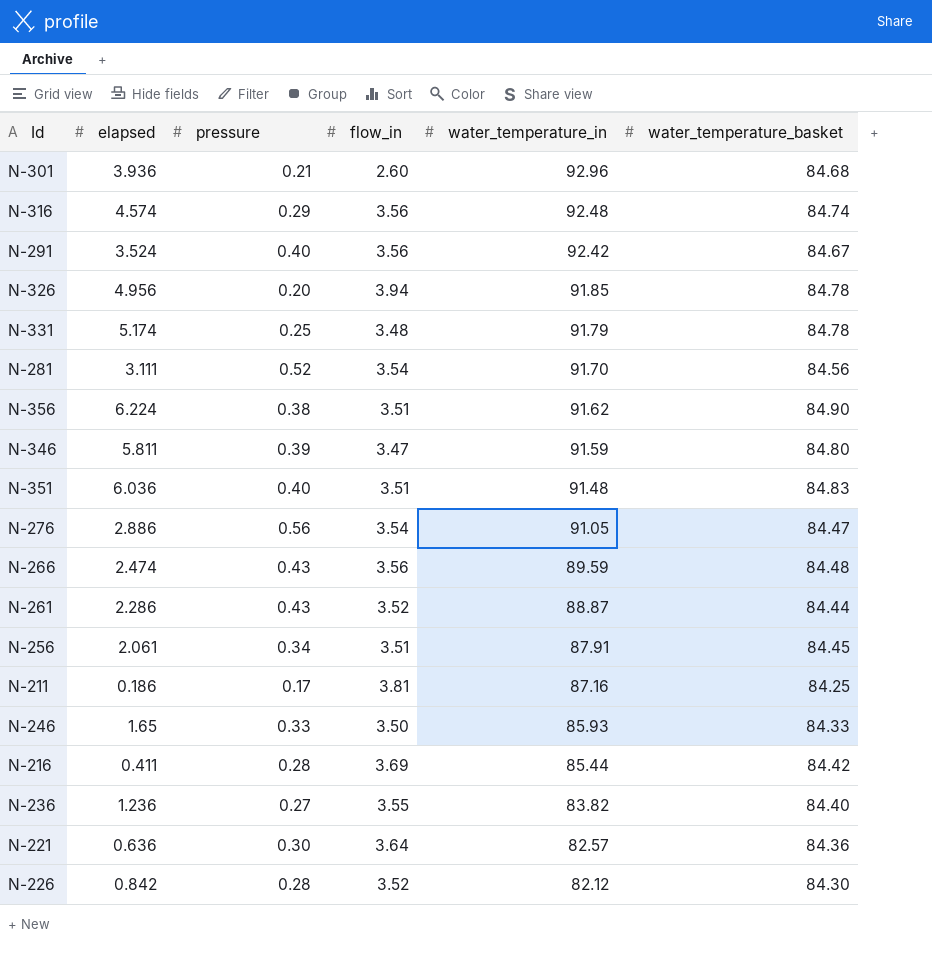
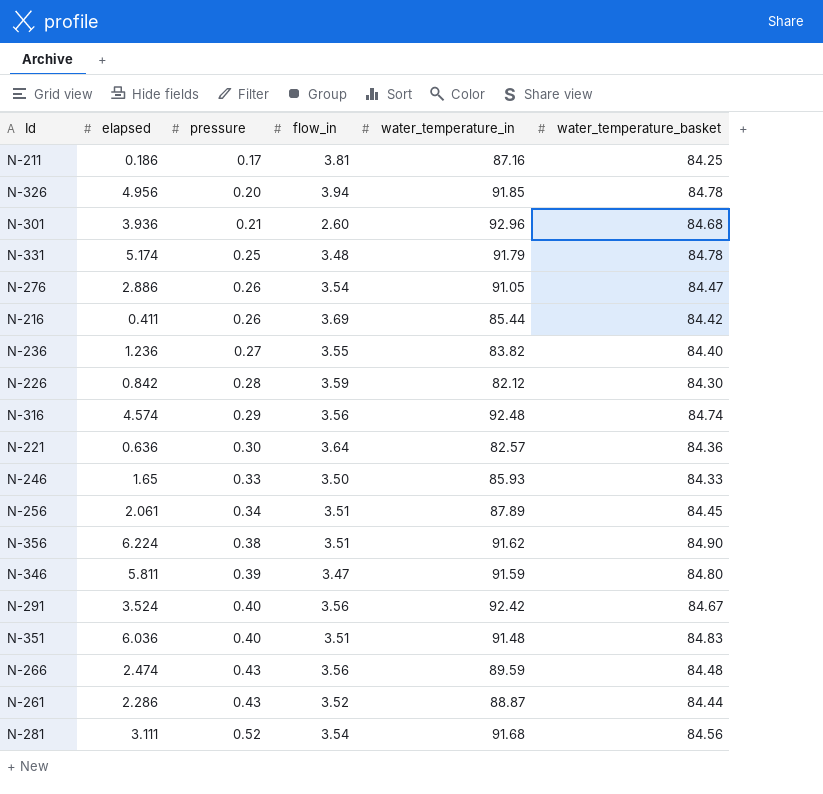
row order: water_temperature_in descending -> pressure ascending
N-276 | pressure: 0.56 -> 0.26
N-216 | pressure: 0.28 -> 0.26
N-226 | flow_in: 3.52 -> 3.59
N-256 | water_temperature_in: 87.91 -> 87.89
N-281 | water_temperature_in: 91.70 -> 91.68

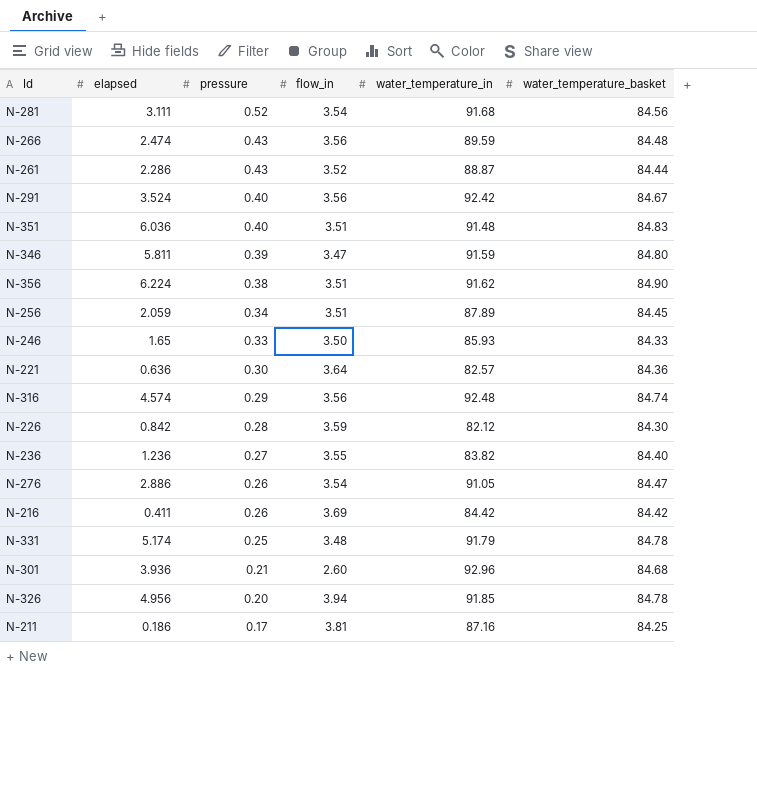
row order: pressure ascending -> pressure descending
N-256 | elapsed: 2.061 -> 2.059
N-216 | water_temperature_in: 85.44 -> 84.42

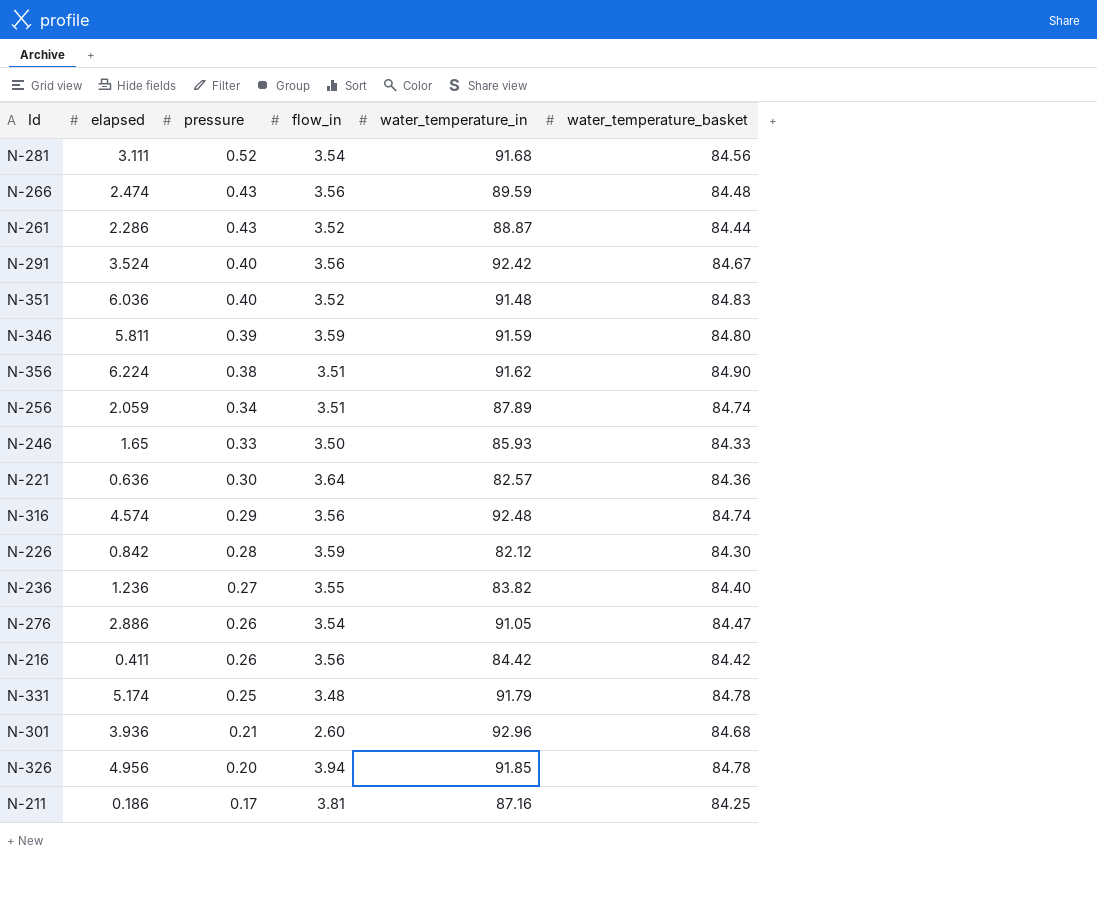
N-351 | flow_in: 3.51 -> 3.52
N-346 | flow_in: 3.47 -> 3.59
N-256 | water_temperature_basket: 84.45 -> 84.74
N-216 | flow_in: 3.69 -> 3.56

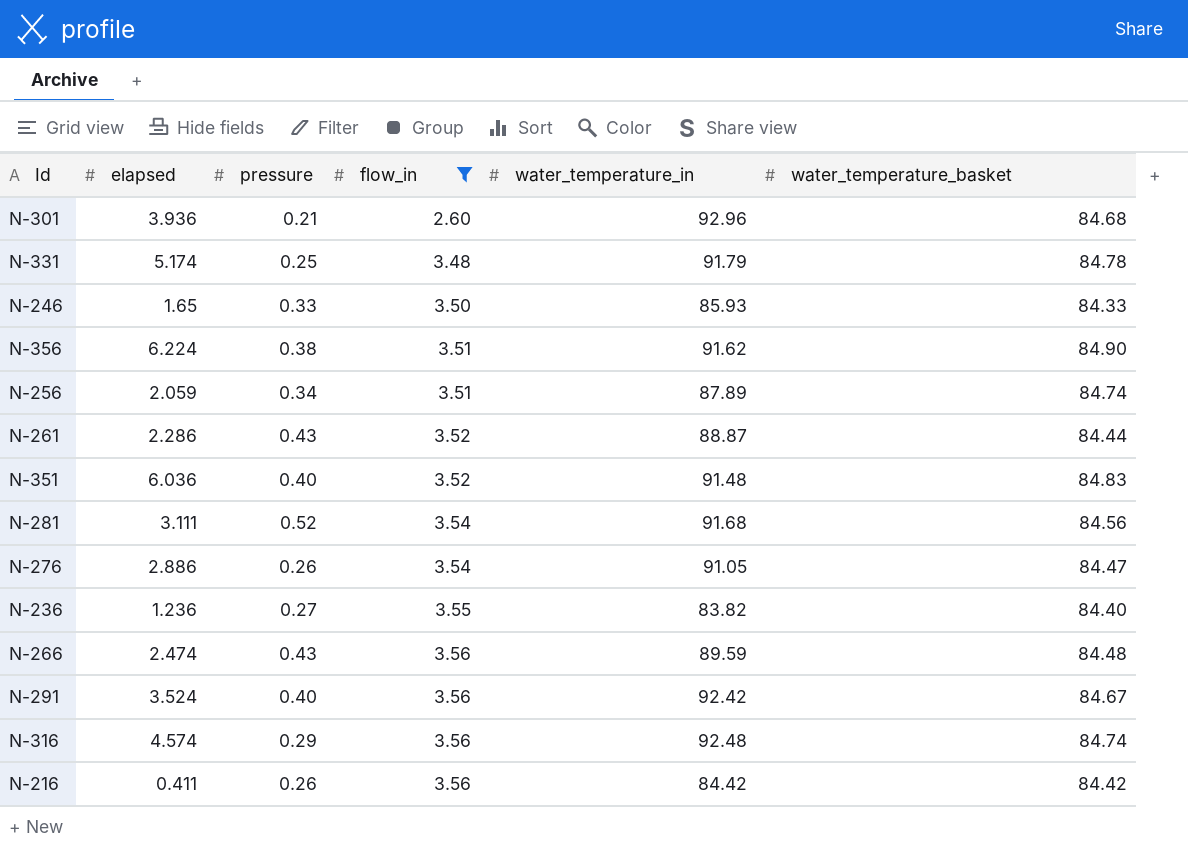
filter: none -> flow_in <= 3.56
row order: pressure descending -> flow_in ascending

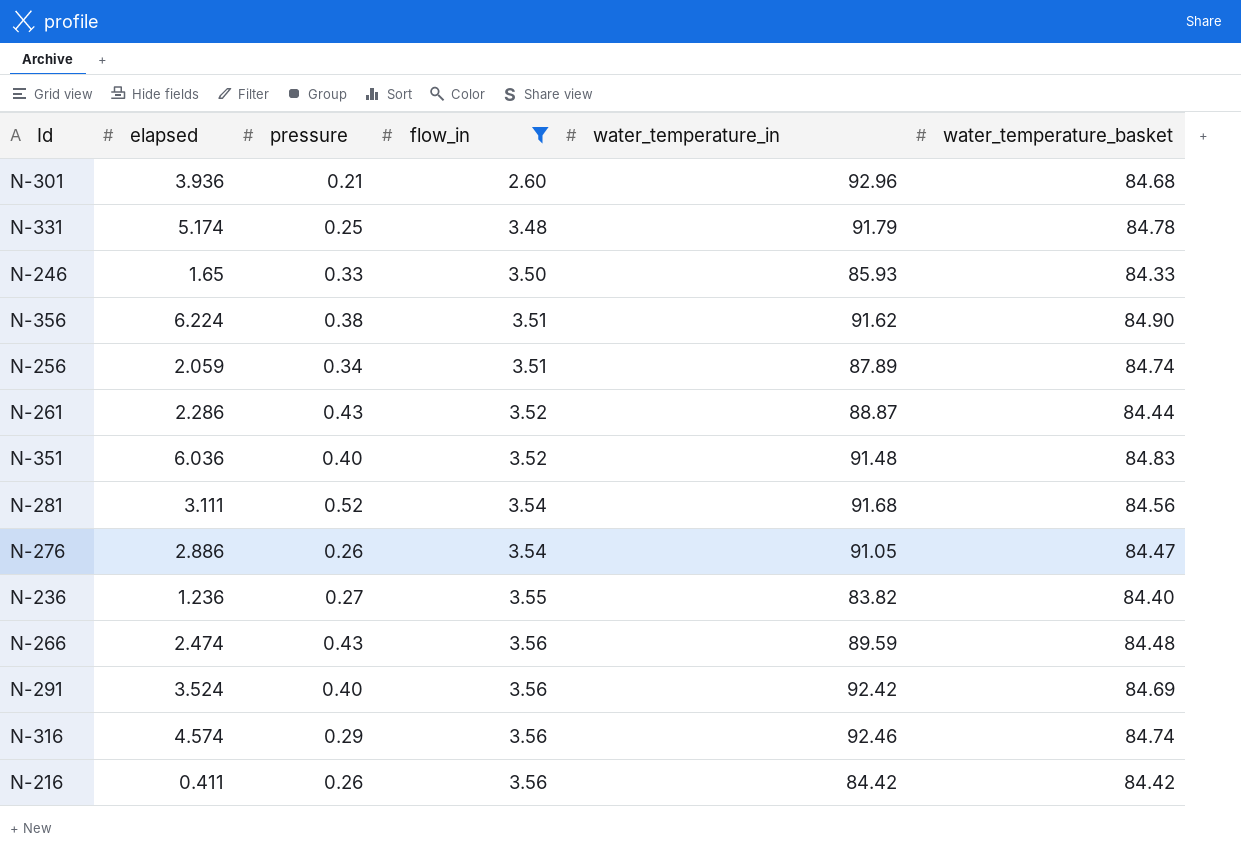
N-291 | water_temperature_basket: 84.67 -> 84.69
N-316 | water_temperature_in: 92.48 -> 92.46

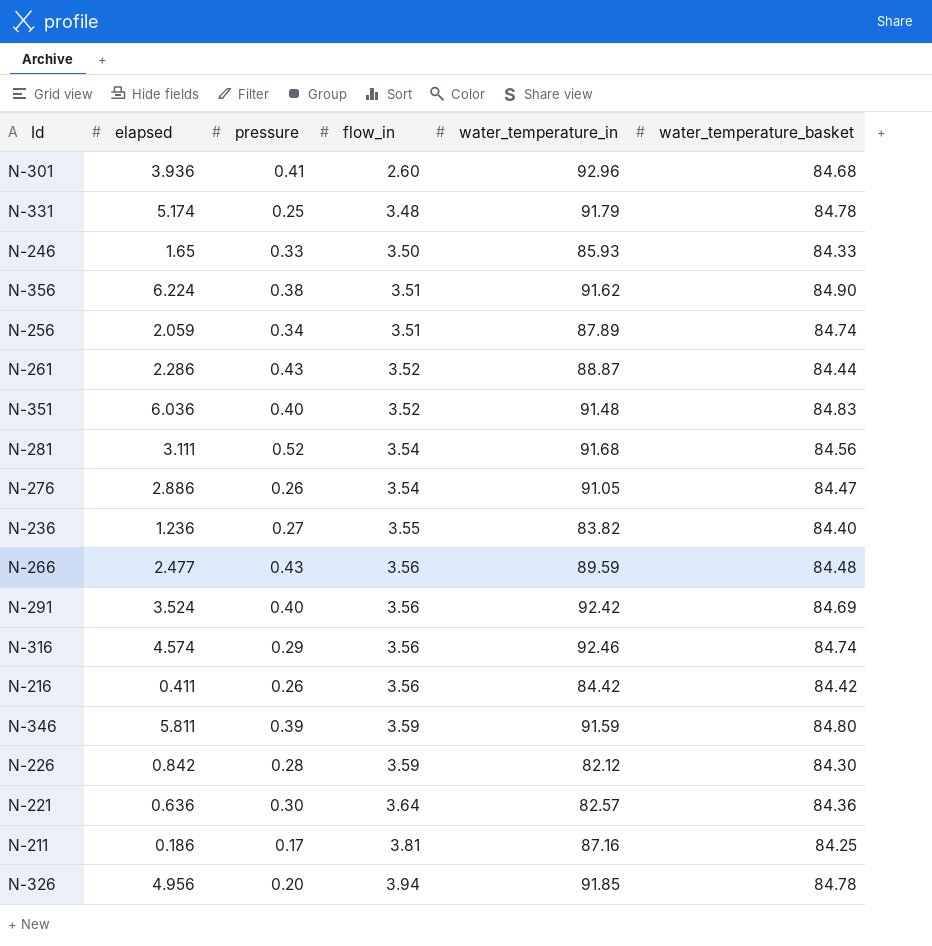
filter: flow_in <= 3.56 -> none
N-301 | pressure: 0.21 -> 0.41
N-266 | elapsed: 2.474 -> 2.477

